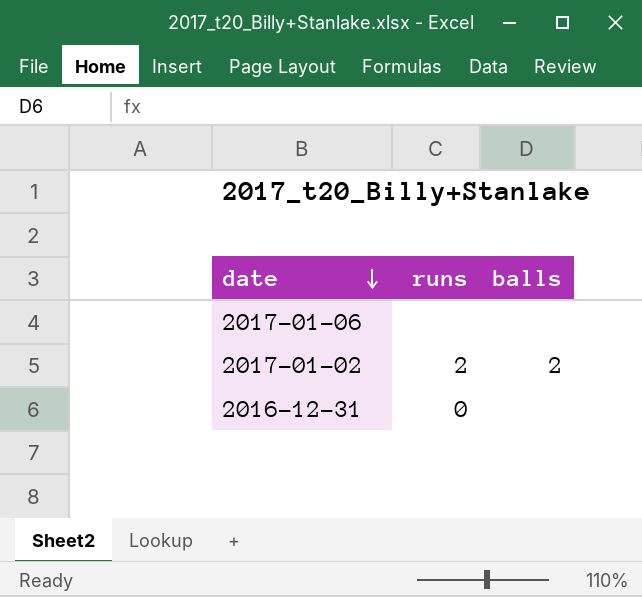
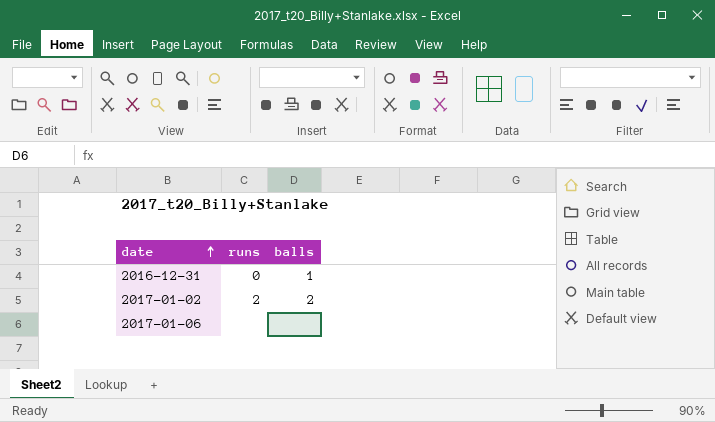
row order: date descending -> date ascending
2016-12-31 | balls: none -> 1

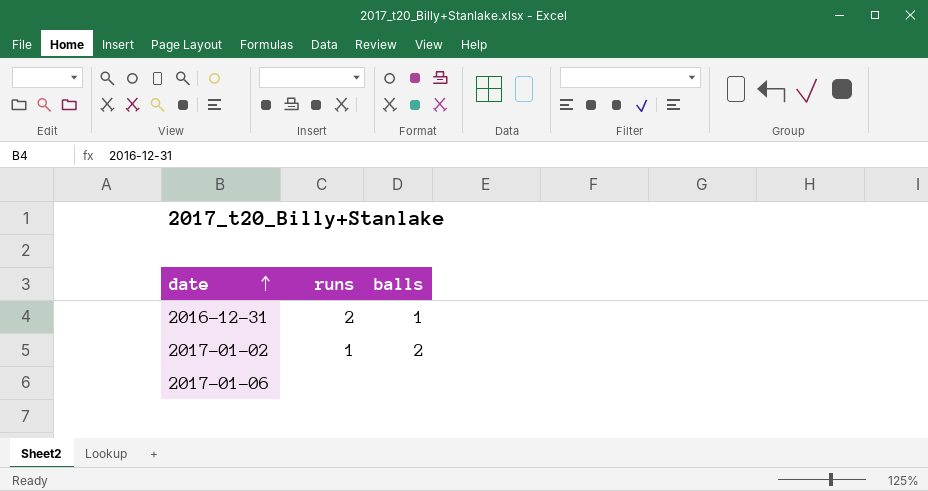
2016-12-31 | runs: 0 -> 2
2017-01-02 | runs: 2 -> 1

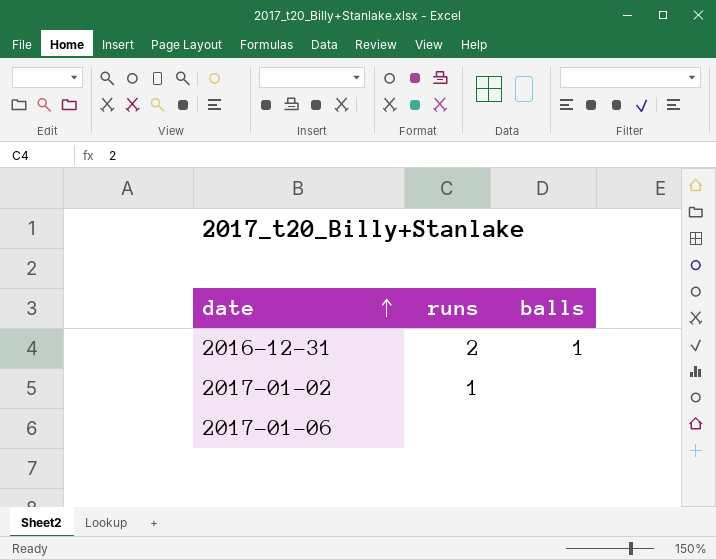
2017-01-02 | balls: 2 -> none

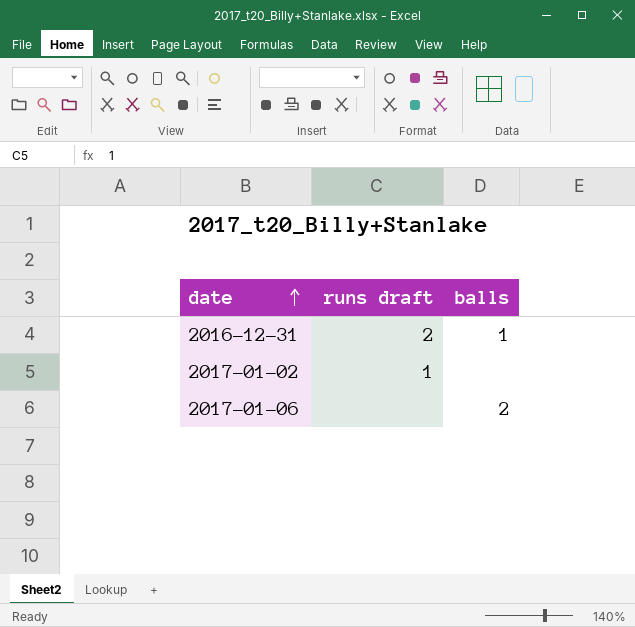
column name: runs -> runs draft
2017-01-06 | balls: none -> 2

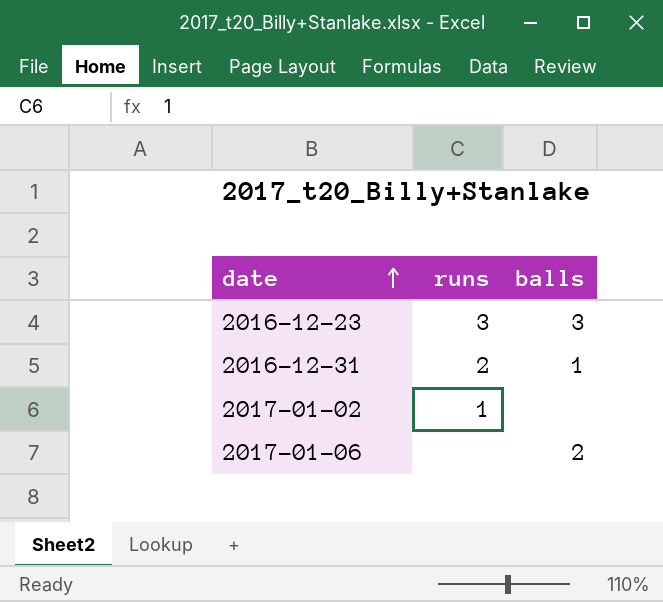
column name: runs draft -> runs
row 2016-12-23: none -> 3 | 3

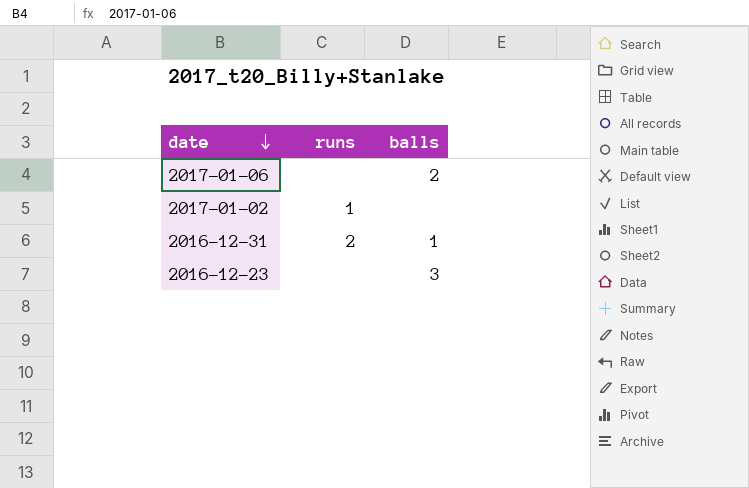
row order: date ascending -> date descending
2016-12-23 | runs: 3 -> none

